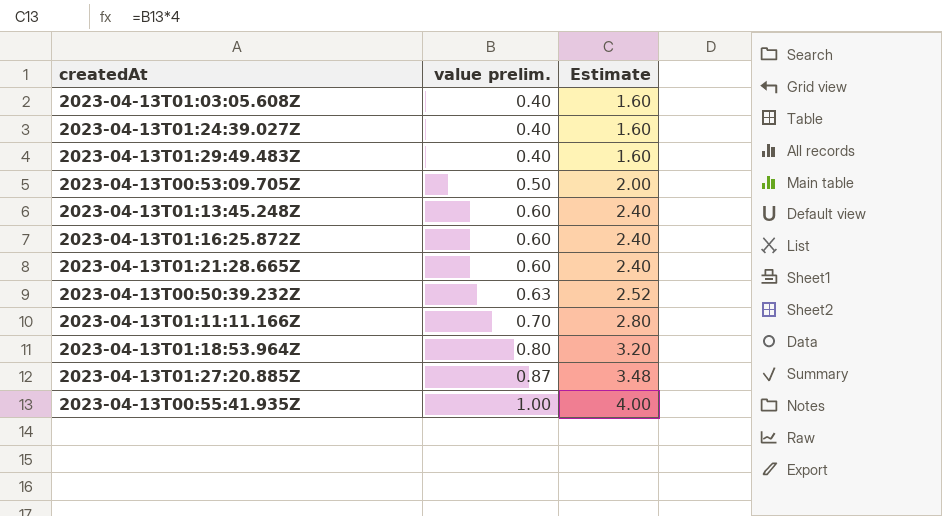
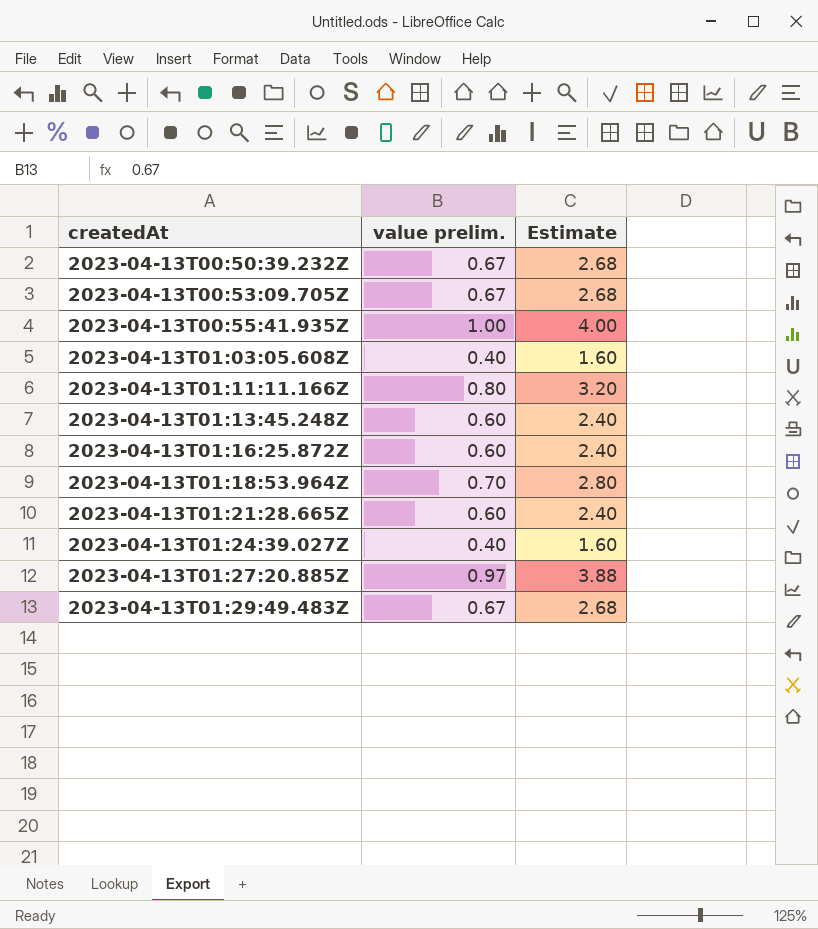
row order: value prelim. ascending -> createdAt ascending
2023-04-13T00:50:39.232Z | value prelim.: 0.63 -> 0.67
2023-04-13T00:50:39.232Z | Estimate: 2.52 -> 2.68
2023-04-13T00:53:09.705Z | value prelim.: 0.50 -> 0.67
2023-04-13T00:53:09.705Z | Estimate: 2.00 -> 2.68
2023-04-13T01:11:11.166Z | value prelim.: 0.70 -> 0.80
2023-04-13T01:11:11.166Z | Estimate: 2.80 -> 3.20
2023-04-13T01:18:53.964Z | value prelim.: 0.80 -> 0.70
2023-04-13T01:18:53.964Z | Estimate: 3.20 -> 2.80
2023-04-13T01:27:20.885Z | value prelim.: 0.87 -> 0.97
2023-04-13T01:27:20.885Z | Estimate: 3.48 -> 3.88
2023-04-13T01:29:49.483Z | value prelim.: 0.40 -> 0.67
2023-04-13T01:29:49.483Z | Estimate: 1.60 -> 2.68

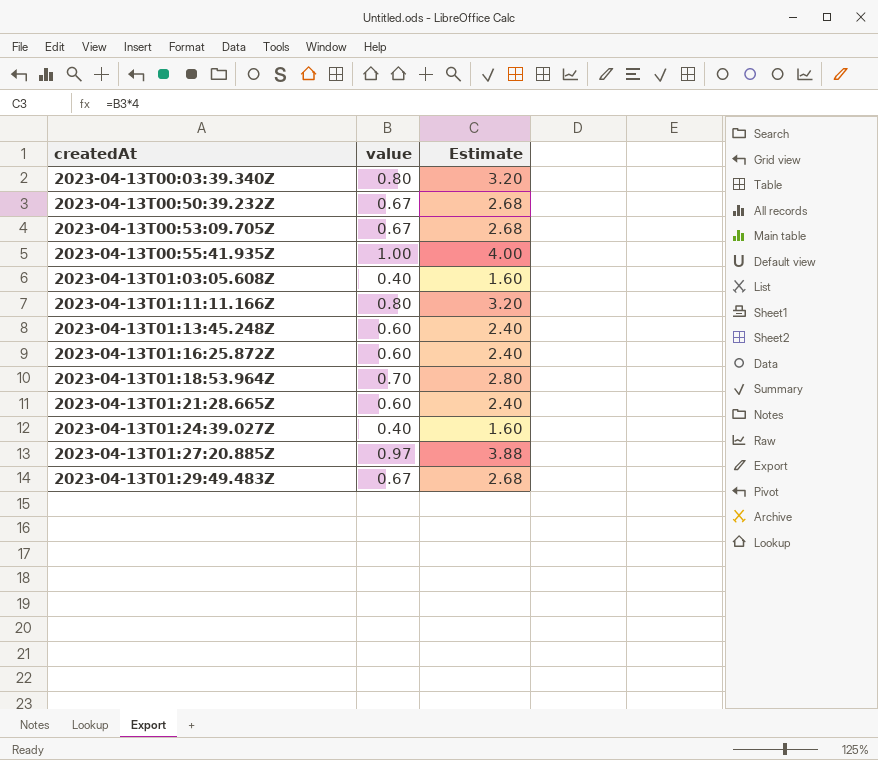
column name: value prelim. -> value
row 2023-04-13T00:03:39.340Z: none -> 0.80 | 3.20

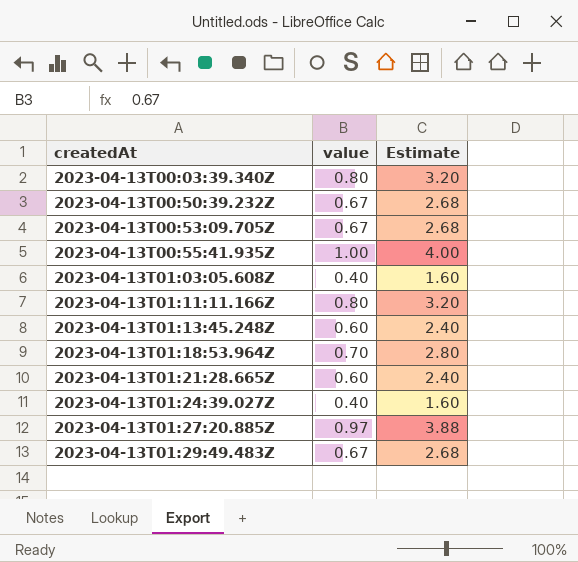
row 2023-04-13T01:16:25.872Z: 0.60 | 2.40 -> none

